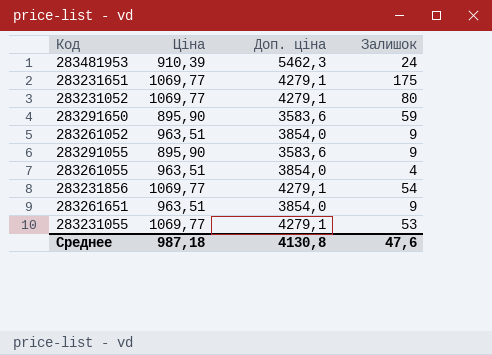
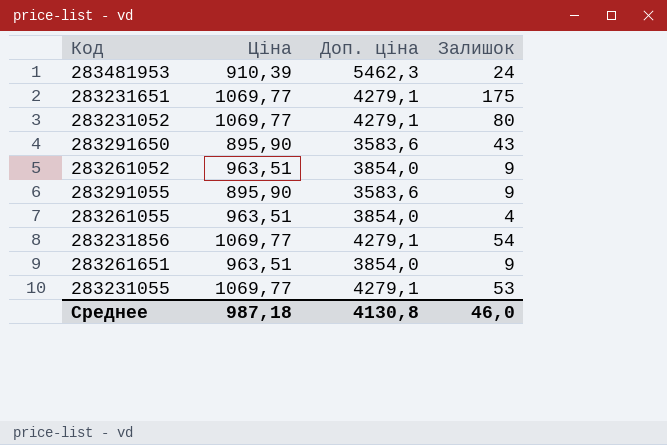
283291650 | Залишок: 59 -> 43
Среднее | Залишок: 47,6 -> 46,0

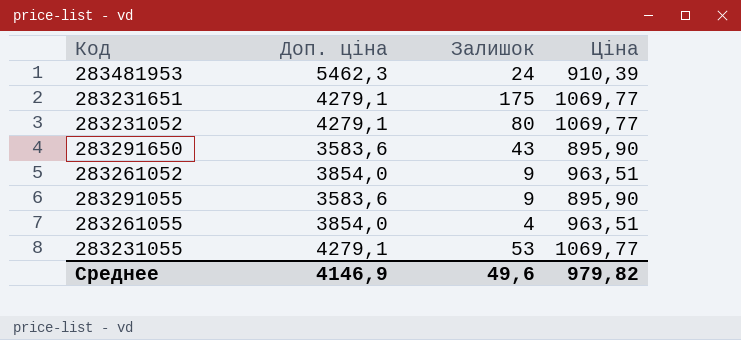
column Ціна | position: 2 -> 4
row 283231856: 1069,77 | 4279,1 | 54 -> none
row 283261651: 963,51 | 3854,0 | 9 -> none
Среднее | Доп. ціна: 4130,8 -> 4146,9
Среднее | Залишок: 46,0 -> 49,6
Среднее | Ціна: 987,18 -> 979,82

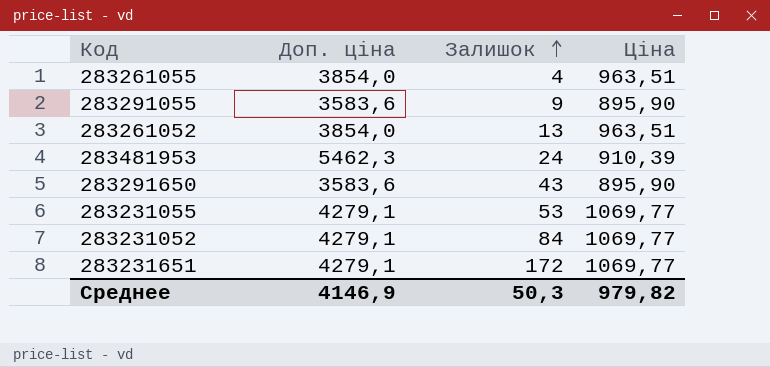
row order: none -> Залишок ascending
283261052 | Залишок: 9 -> 13
283231052 | Залишок: 80 -> 84
283231651 | Залишок: 175 -> 172
Среднее | Залишок: 49,6 -> 50,3

